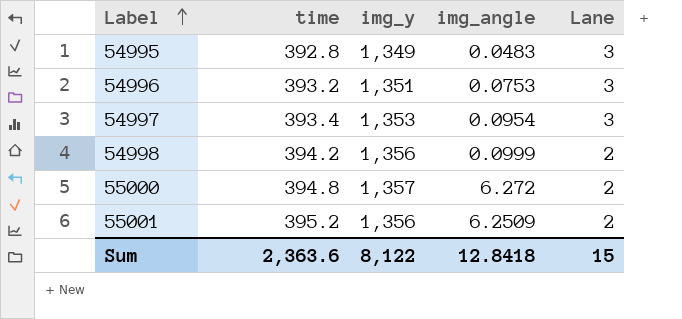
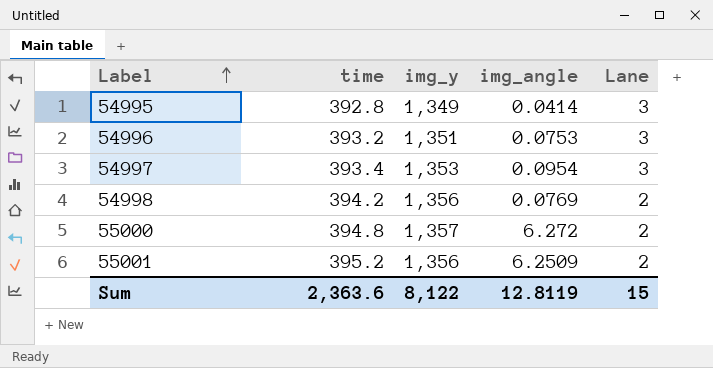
54995 | img_angle: 0.0483 -> 0.0414
54998 | img_angle: 0.0999 -> 0.0769
Sum | img_angle: 12.8418 -> 12.8119

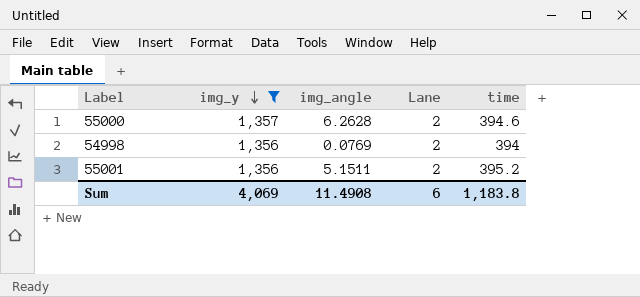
filter: none -> img_y >= 1,356
row order: Label ascending -> img_y descending
column time | position: 2 -> 5
55000 | img_angle: 6.272 -> 6.2628
55000 | time: 394.8 -> 394.6
54998 | time: 394.2 -> 394
55001 | img_angle: 6.2509 -> 5.1511
Sum | img_y: 8,122 -> 4,069
Sum | img_angle: 12.8119 -> 11.4908
Sum | Lane: 15 -> 6
Sum | time: 2,363.6 -> 1,183.8

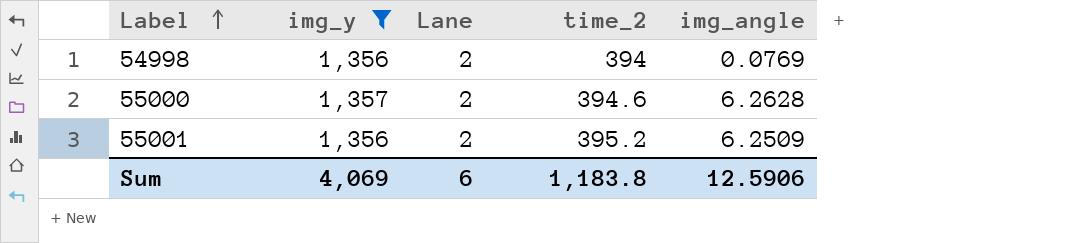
row order: img_y descending -> Label ascending
column name: time -> time_2
column img_angle | position: 3 -> 5
55001 | img_angle: 5.1511 -> 6.2509
Sum | img_angle: 11.4908 -> 12.5906

